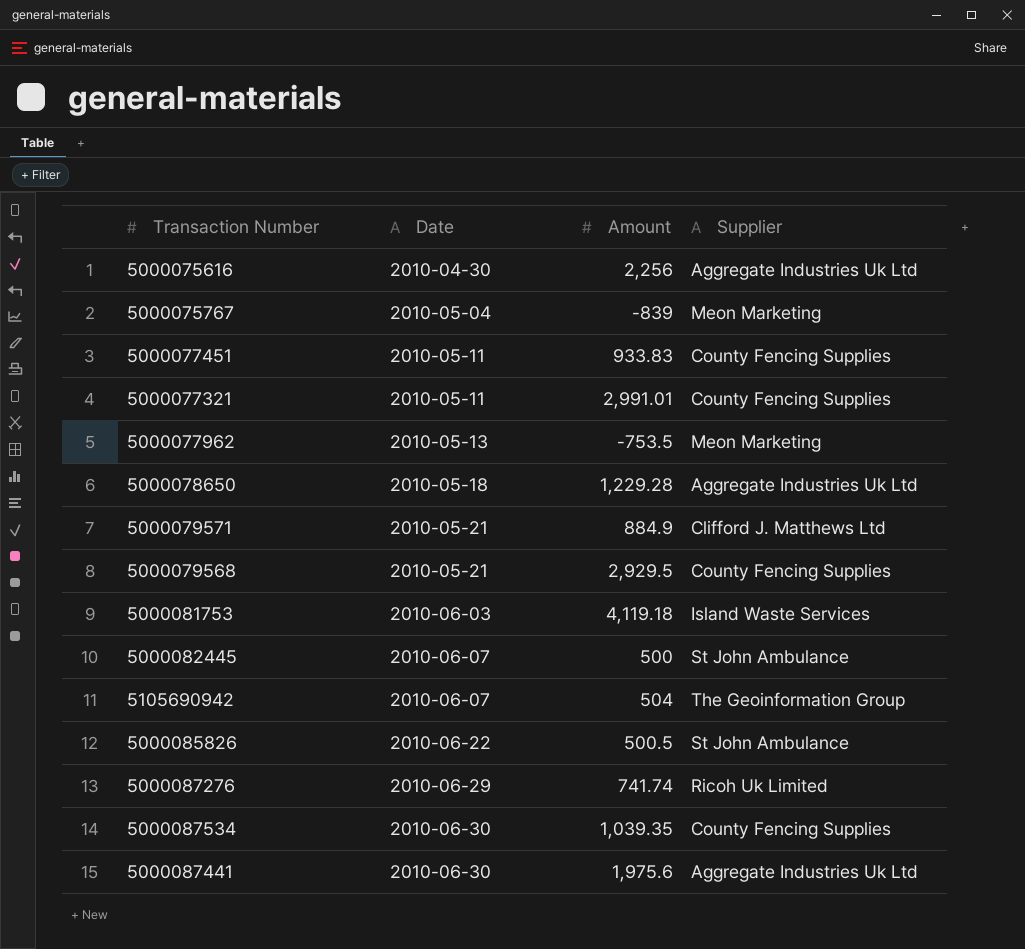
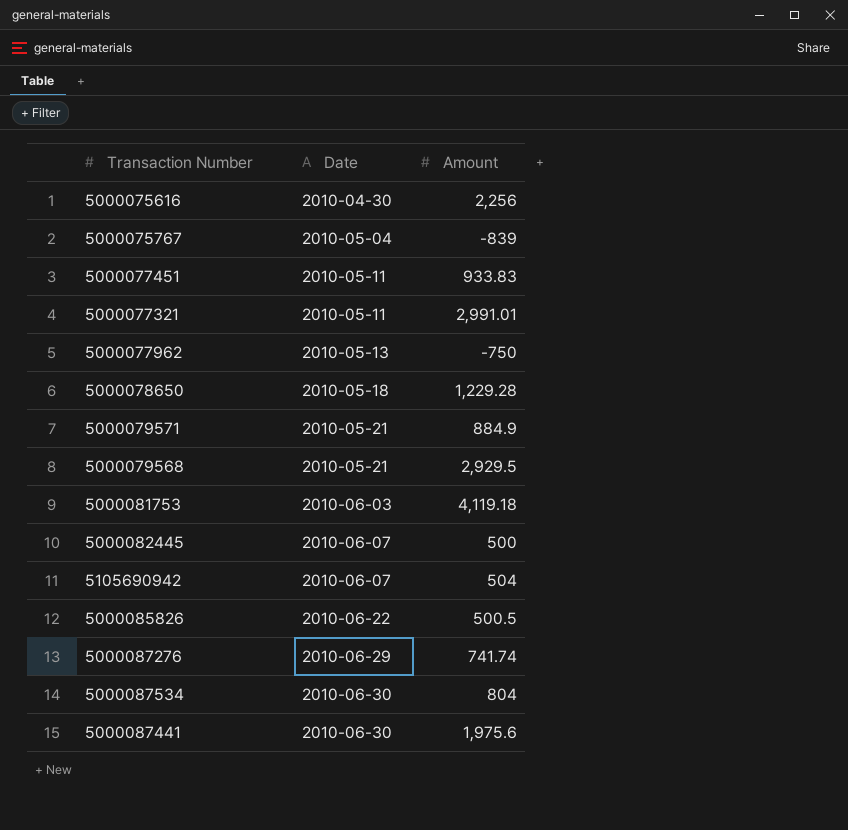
column Supplier | position: 4 -> none
5000077962 | Amount: -753.5 -> -750
5000087534 | Amount: 1,039.35 -> 804

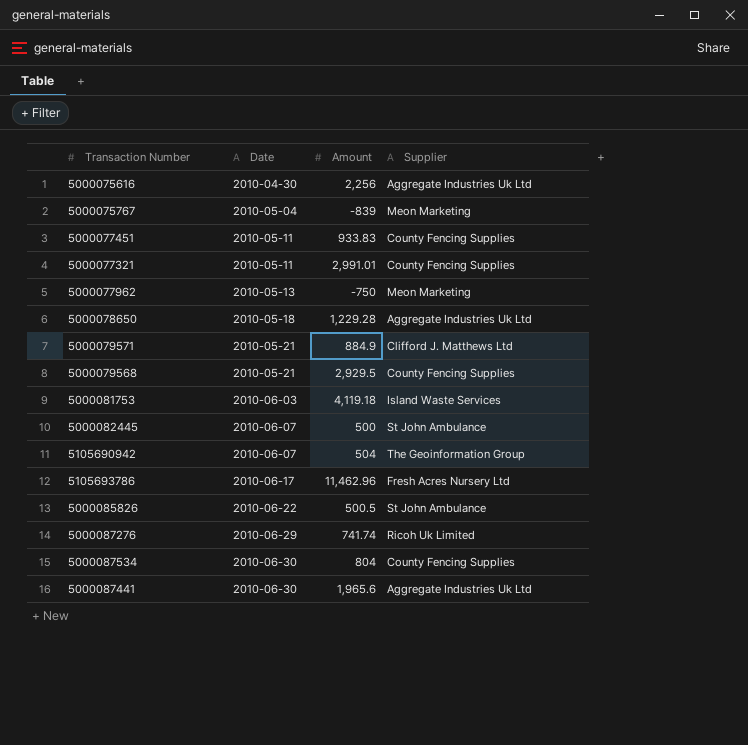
column Supplier | position: none -> 4
row 5105693786: none -> 2010-06-17 | 11,462.96 | Fresh Acres Nursery Ltd
5000087441 | Amount: 1,975.6 -> 1,965.6

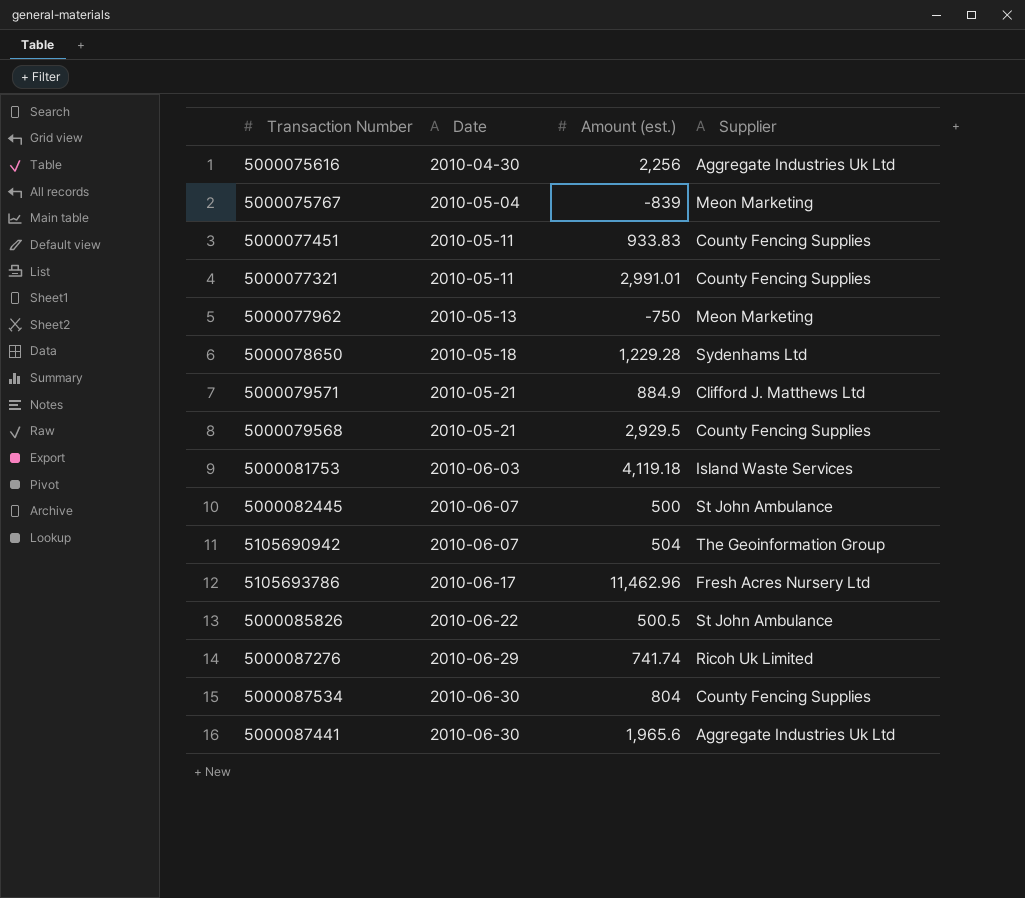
column name: Amount -> Amount (est.)
5000078650 | Supplier: Aggregate Industries Uk Ltd -> Sydenhams Ltd

